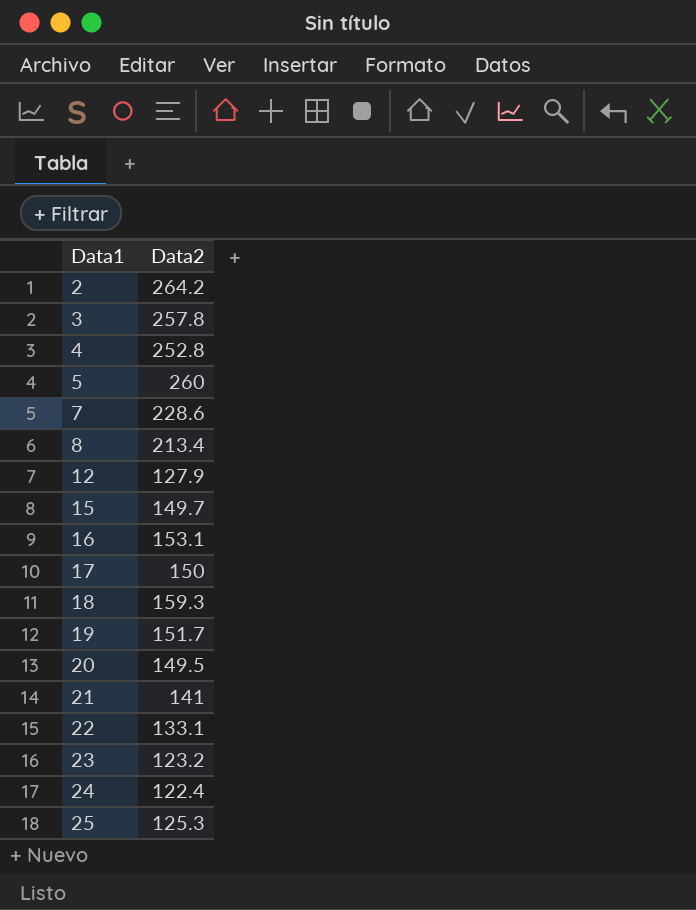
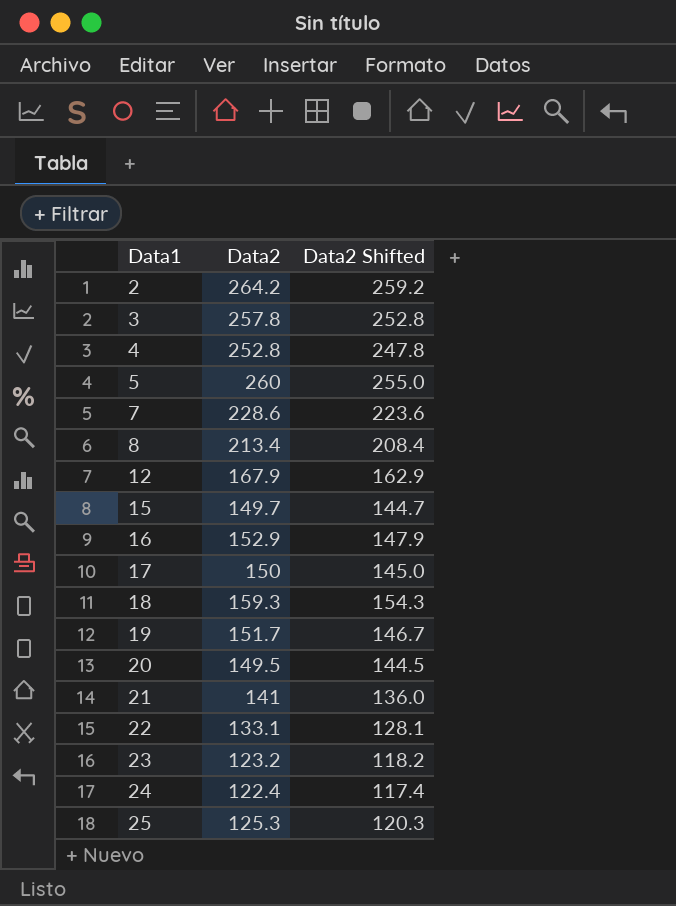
column Data2 Shifted | formula: none -> [Data2] - 5
12 | Data2: 127.9 -> 167.9
16 | Data2: 153.1 -> 152.9

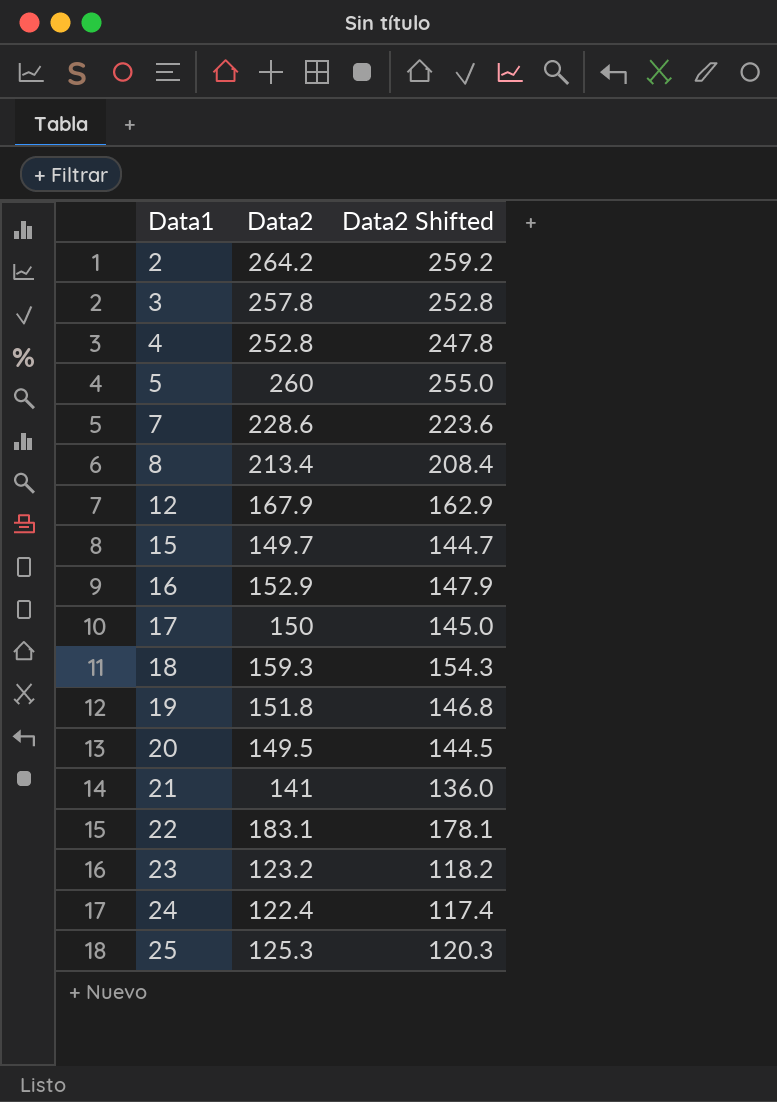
19 | Data2: 151.7 -> 151.8
19 | Data2 Shifted: 146.7 -> 146.8
22 | Data2: 133.1 -> 183.1
22 | Data2 Shifted: 128.1 -> 178.1

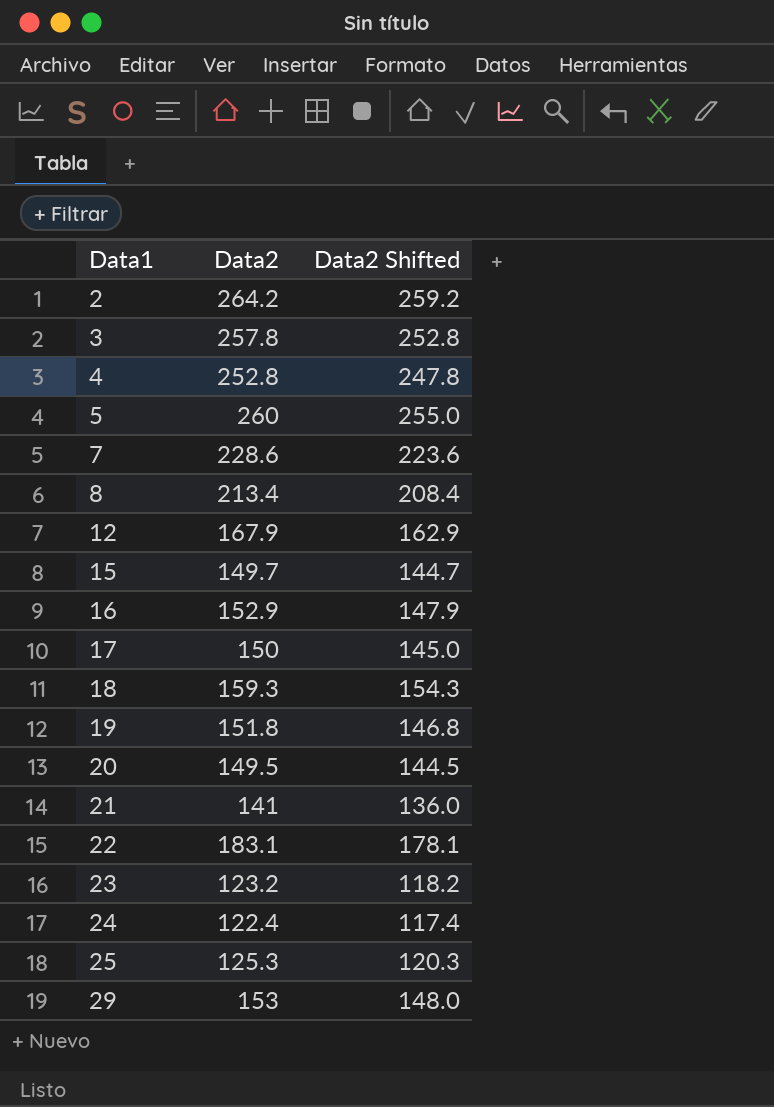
row 29: none -> 153 | 148.0

